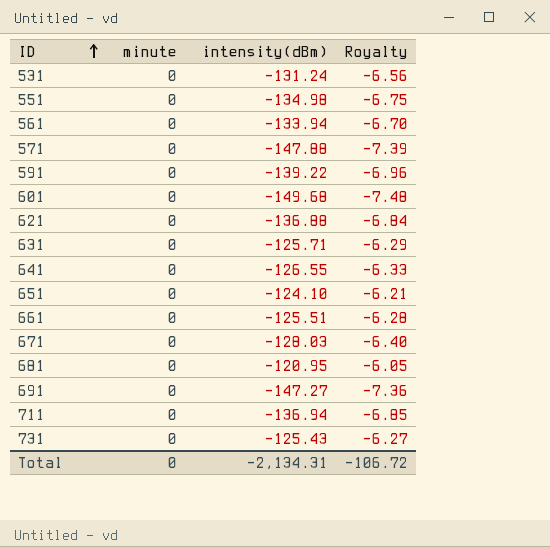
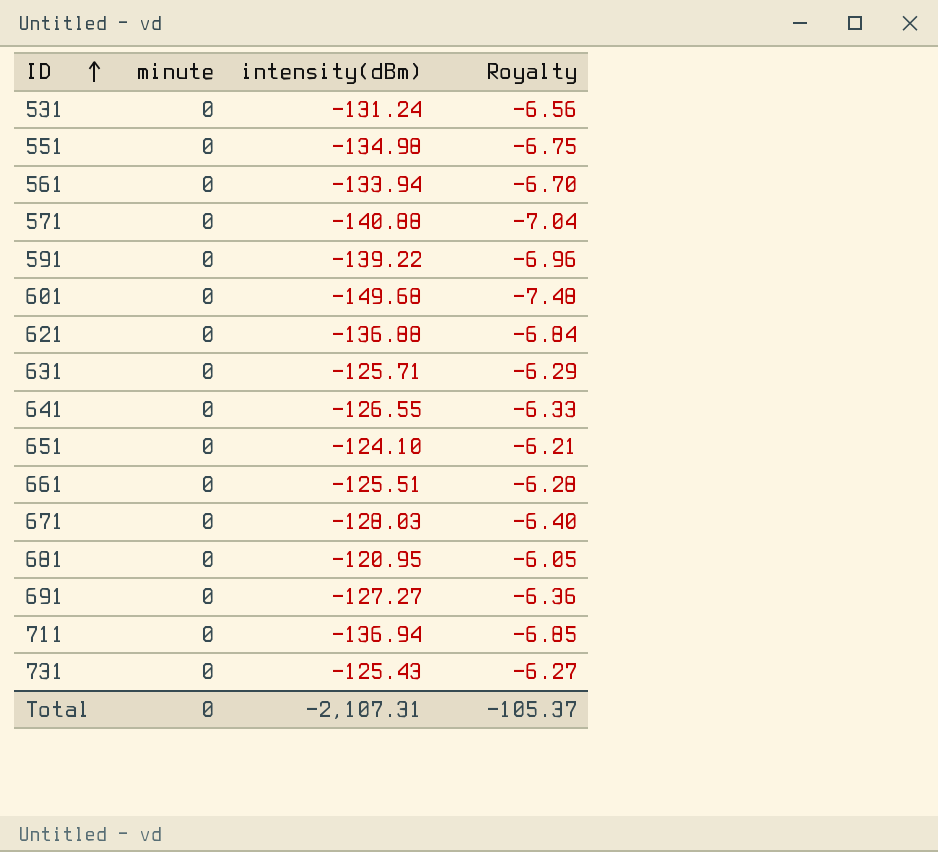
571 | intensity(dBm): -147.88 -> -140.88
571 | Royalty: -7.39 -> -7.04
691 | intensity(dBm): -147.27 -> -127.27
691 | Royalty: -7.36 -> -6.36
Total | intensity(dBm): -2,134.31 -> -2,107.31
Total | Royalty: -106.72 -> -105.37

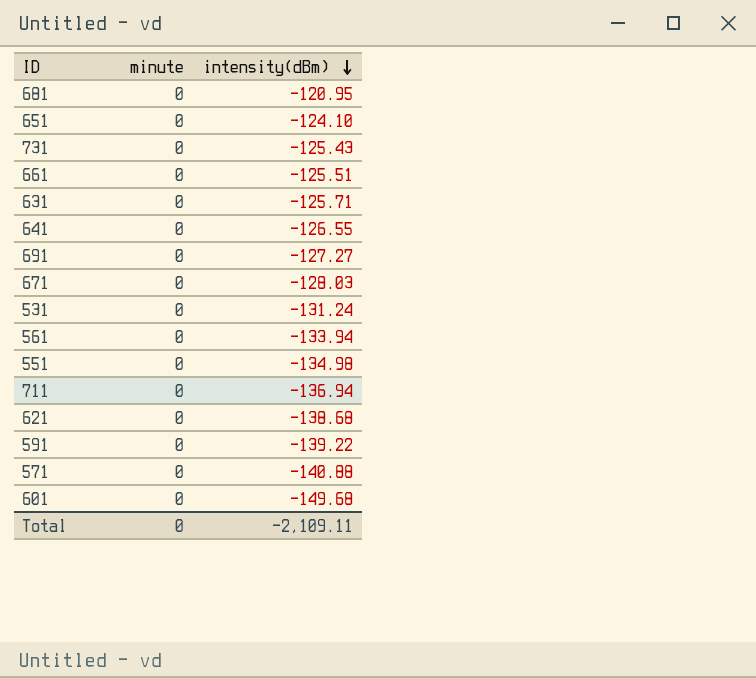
row order: ID ascending -> intensity(dBm) descending
column Royalty | formula: [intensity(dBm)] * 0.05 -> none
621 | intensity(dBm): -136.88 -> -138.68
Total | intensity(dBm): -2,107.31 -> -2,109.11

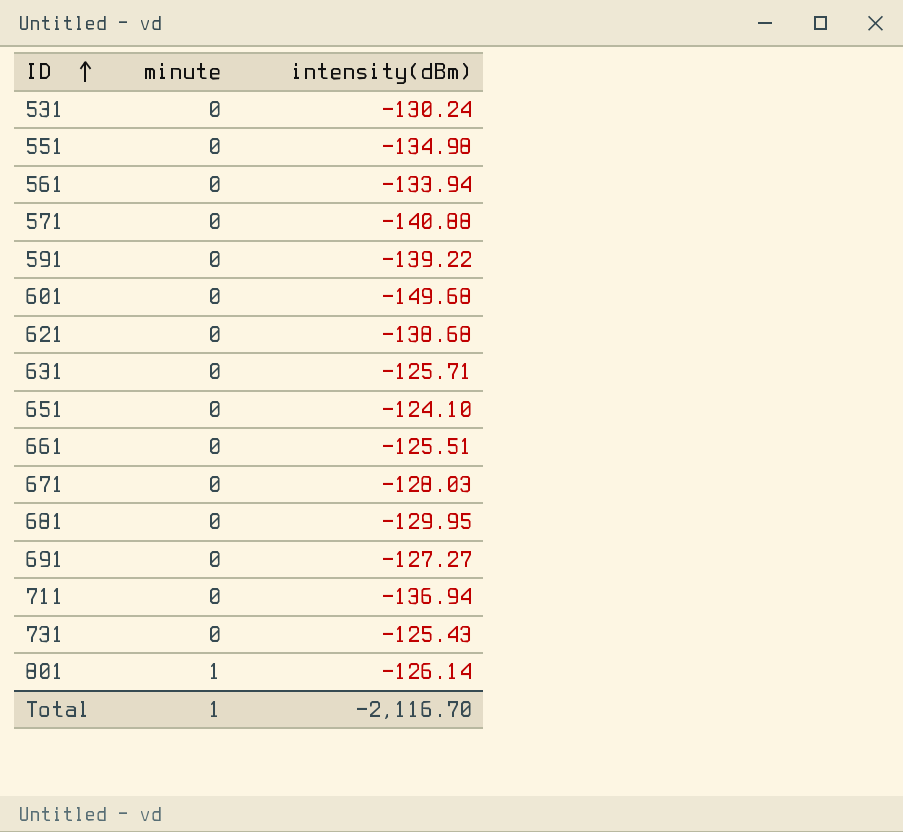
row order: intensity(dBm) descending -> ID ascending
row 641: 0 | -126.55 -> none
531 | intensity(dBm): -131.24 -> -130.24
681 | intensity(dBm): -120.95 -> -129.95
row 801: none -> 1 | -126.14
Total | minute: 0 -> 1
Total | intensity(dBm): -2,109.11 -> -2,116.70

